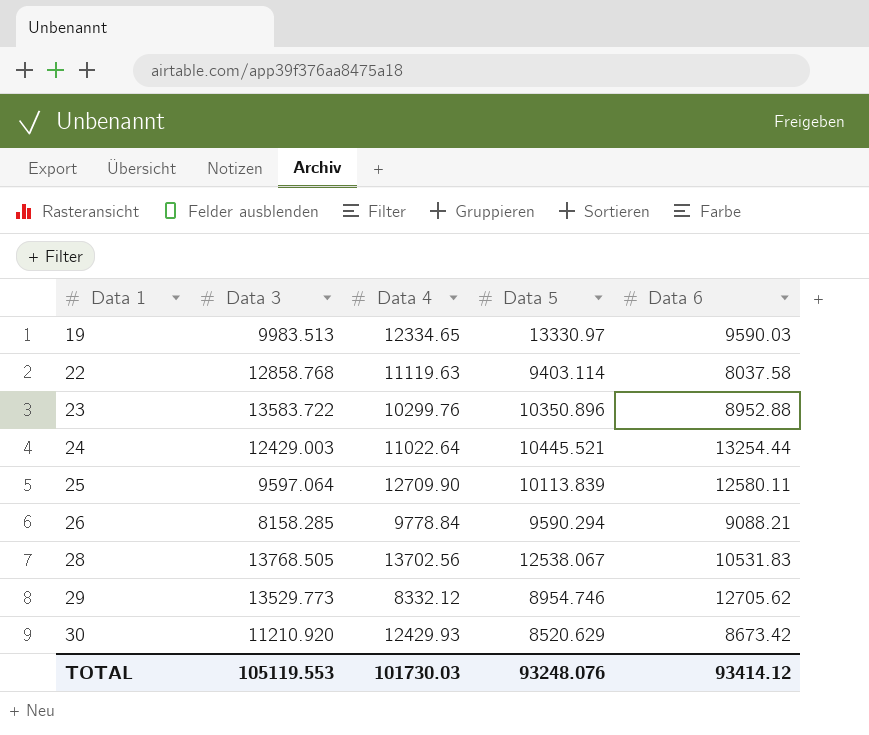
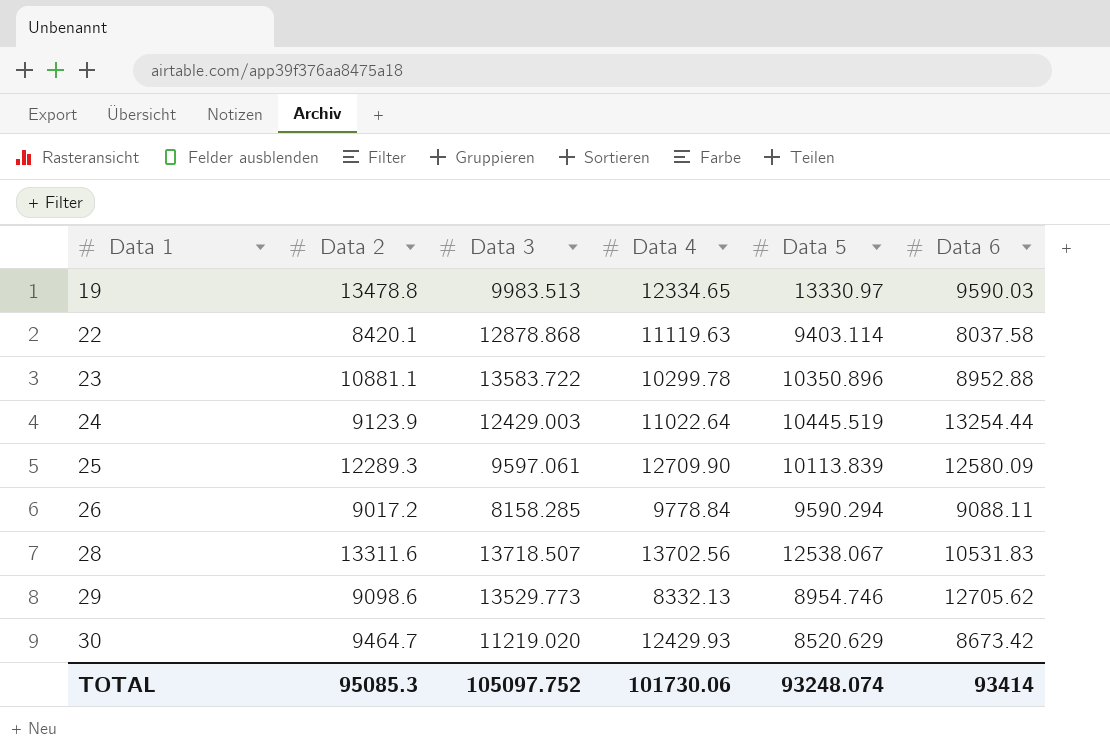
column Data 2 | position: none -> 2
22 | Data 3: 12858.768 -> 12878.868
23 | Data 4: 10299.76 -> 10299.78
24 | Data 5: 10445.521 -> 10445.519
25 | Data 3: 9597.064 -> 9597.061
25 | Data 6: 12580.11 -> 12580.09
26 | Data 6: 9088.21 -> 9088.11
28 | Data 3: 13768.505 -> 13718.507
29 | Data 4: 8332.12 -> 8332.13
30 | Data 3: 11210.920 -> 11219.020
TOTAL | Data 3: 105119.553 -> 105097.752
TOTAL | Data 4: 101730.03 -> 101730.06
TOTAL | Data 5: 93248.076 -> 93248.074
TOTAL | Data 6: 93414.12 -> 93414

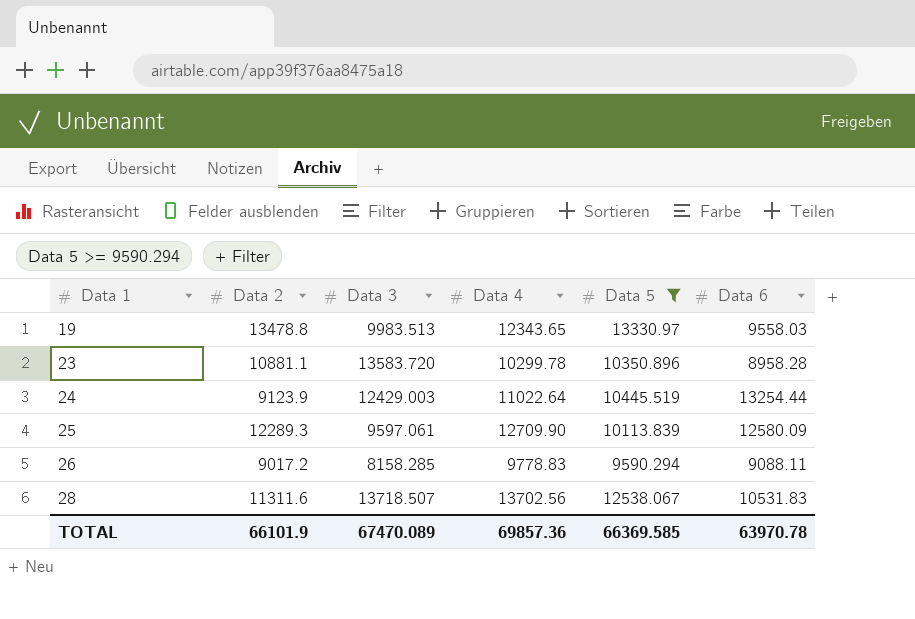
filter: none -> Data 5 >= 9590.294
19 | Data 4: 12334.65 -> 12343.65
19 | Data 6: 9590.03 -> 9558.03
23 | Data 3: 13583.722 -> 13583.720
23 | Data 6: 8952.88 -> 8958.28
26 | Data 4: 9778.84 -> 9778.83
28 | Data 2: 13311.6 -> 11311.6
TOTAL | Data 2: 95085.3 -> 66101.9
TOTAL | Data 3: 105097.752 -> 67470.089
TOTAL | Data 4: 101730.06 -> 69857.36
TOTAL | Data 5: 93248.074 -> 66369.585
TOTAL | Data 6: 93414 -> 63970.78

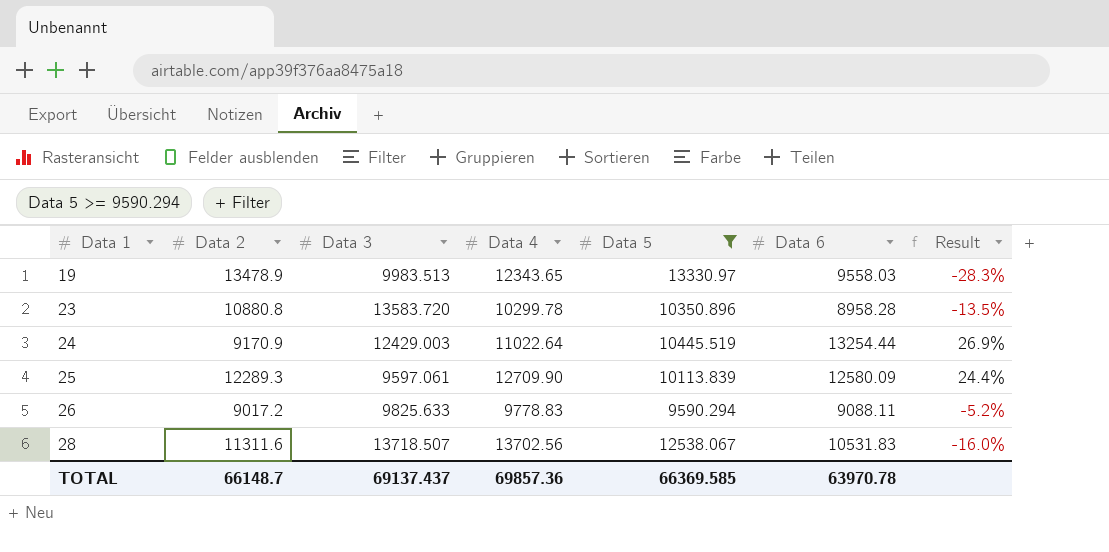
column Result | formula: none -> ([Data 6] - [Data 5]) / [Data 5]
19 | Data 2: 13478.8 -> 13478.9
23 | Data 2: 10881.1 -> 10880.8
24 | Data 2: 9123.9 -> 9170.9
26 | Data 3: 8158.285 -> 9825.633
TOTAL | Data 2: 66101.9 -> 66148.7
TOTAL | Data 3: 67470.089 -> 69137.437

